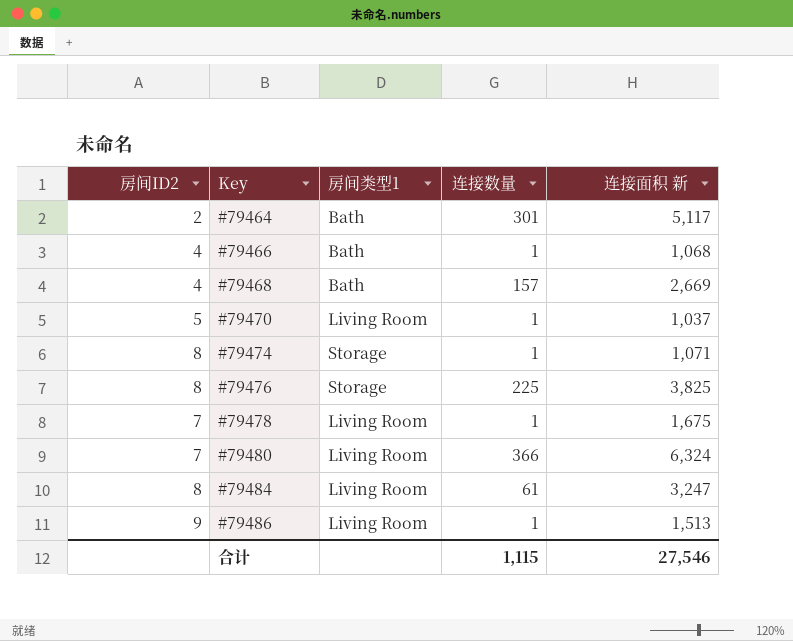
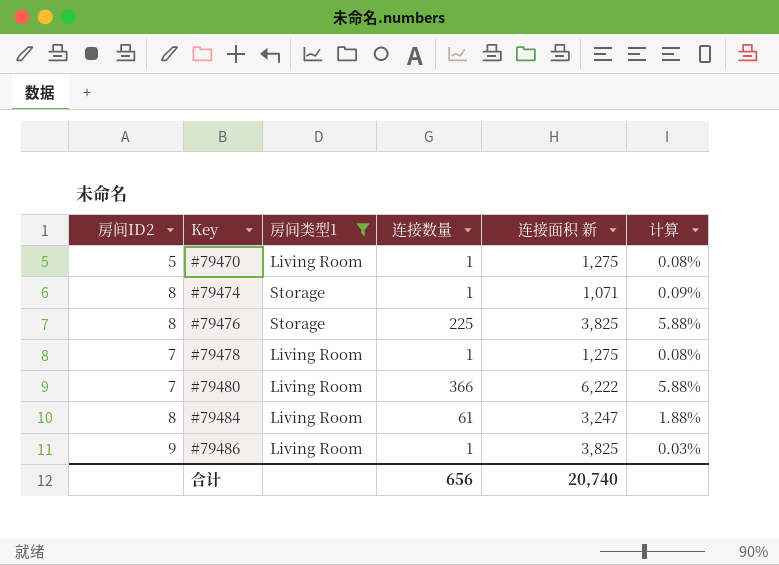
filter: none -> 房间类型1 != Bath
column 计算 | formula: none -> [连接数量] / [连接面积 新]
#79470 | 连接面积 新: 1,037 -> 1,275
#79478 | 连接面积 新: 1,675 -> 1,275
#79480 | 连接面积 新: 6,324 -> 6,222
#79486 | 连接面积 新: 1,513 -> 3,825
合计 | 连接数量: 1,115 -> 656
合计 | 连接面积 新: 27,546 -> 20,740

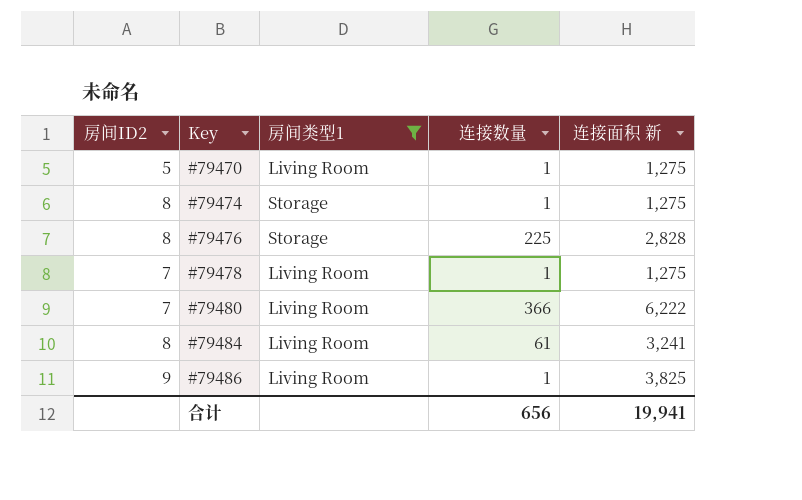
column 计算 | formula: [连接数量] / [连接面积 新] -> none
#79474 | 连接面积 新: 1,071 -> 1,275
#79476 | 连接面积 新: 3,825 -> 2,828
#79484 | 连接面积 新: 3,247 -> 3,241
合计 | 连接面积 新: 20,740 -> 19,941

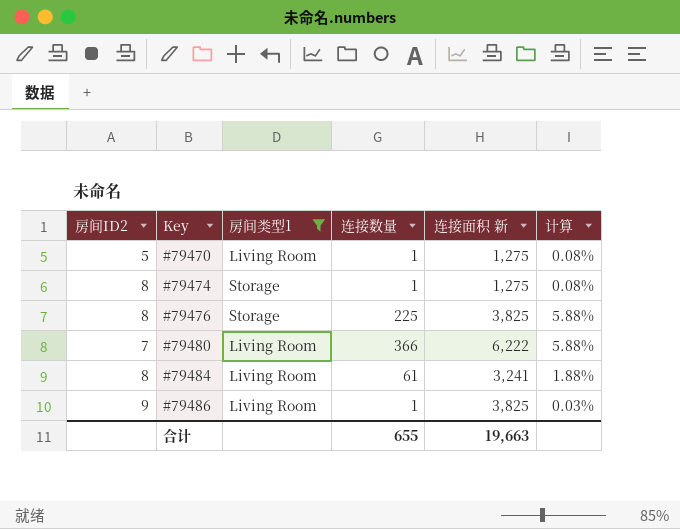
column 计算 | formula: none -> [连接数量] / [连接面积 新]
row #79478: 7 | Living Room | 1 | 1,275 -> none
#79476 | 连接面积 新: 2,828 -> 3,825
合计 | 连接数量: 656 -> 655
合计 | 连接面积 新: 19,941 -> 19,663

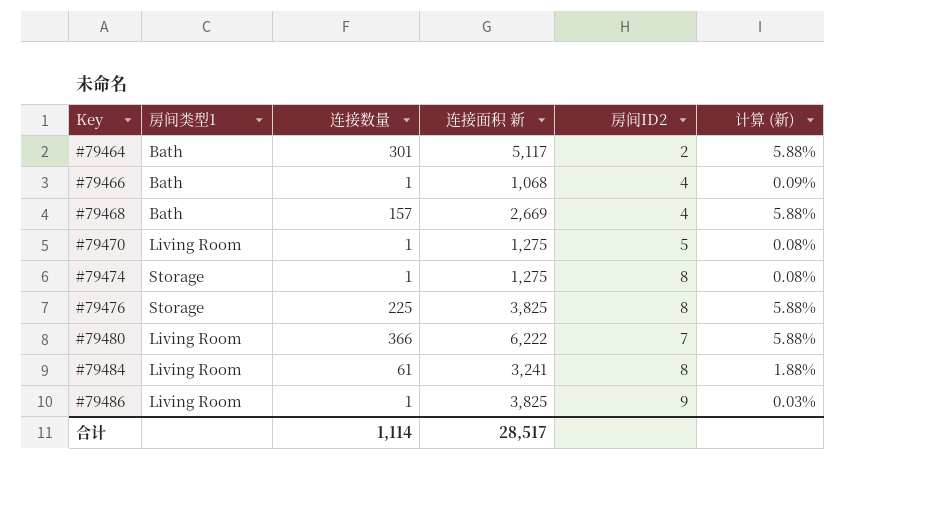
filter: 房间类型1 != Bath -> none
column 房间ID2 | position: 1 -> 5
column name: 计算 -> 计算 (新)
合计 | 连接数量: 655 -> 1,114
合计 | 连接面积 新: 19,663 -> 28,517

